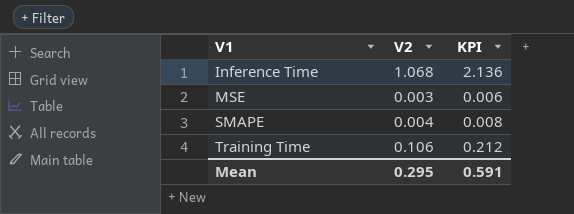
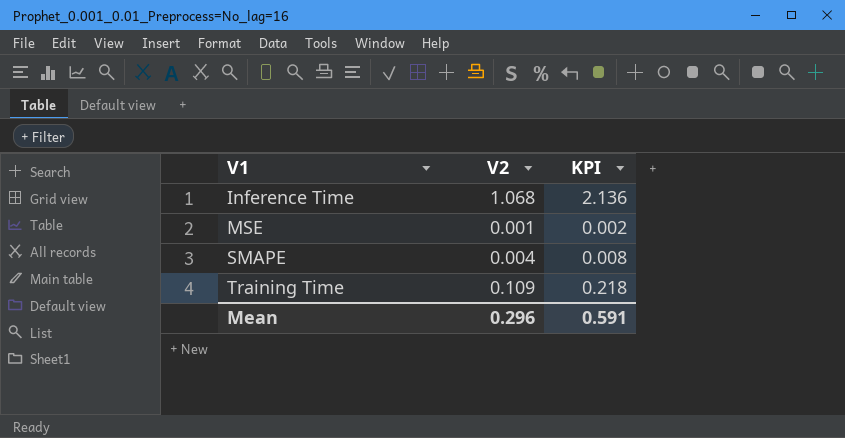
MSE | V2: 0.003 -> 0.001
MSE | KPI: 0.006 -> 0.002
Training Time | V2: 0.106 -> 0.109
Training Time | KPI: 0.212 -> 0.218
Mean | V2: 0.295 -> 0.296

